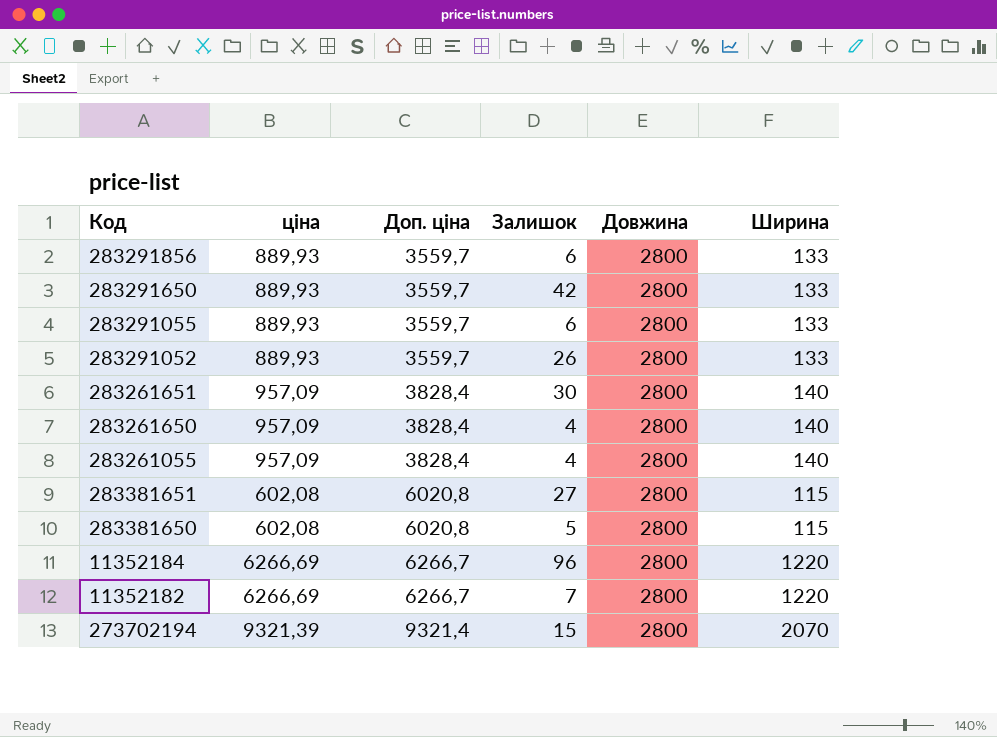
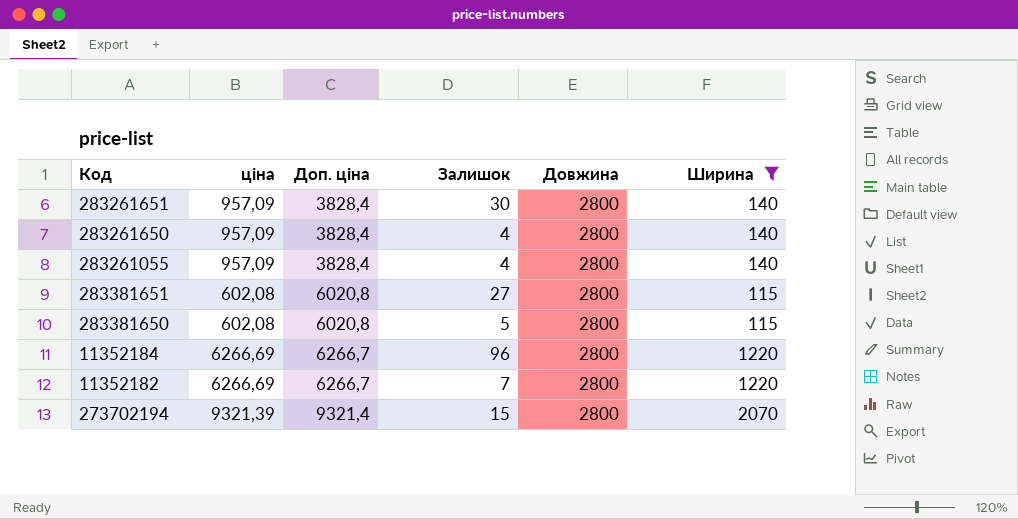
filter: none -> Ширина != 133

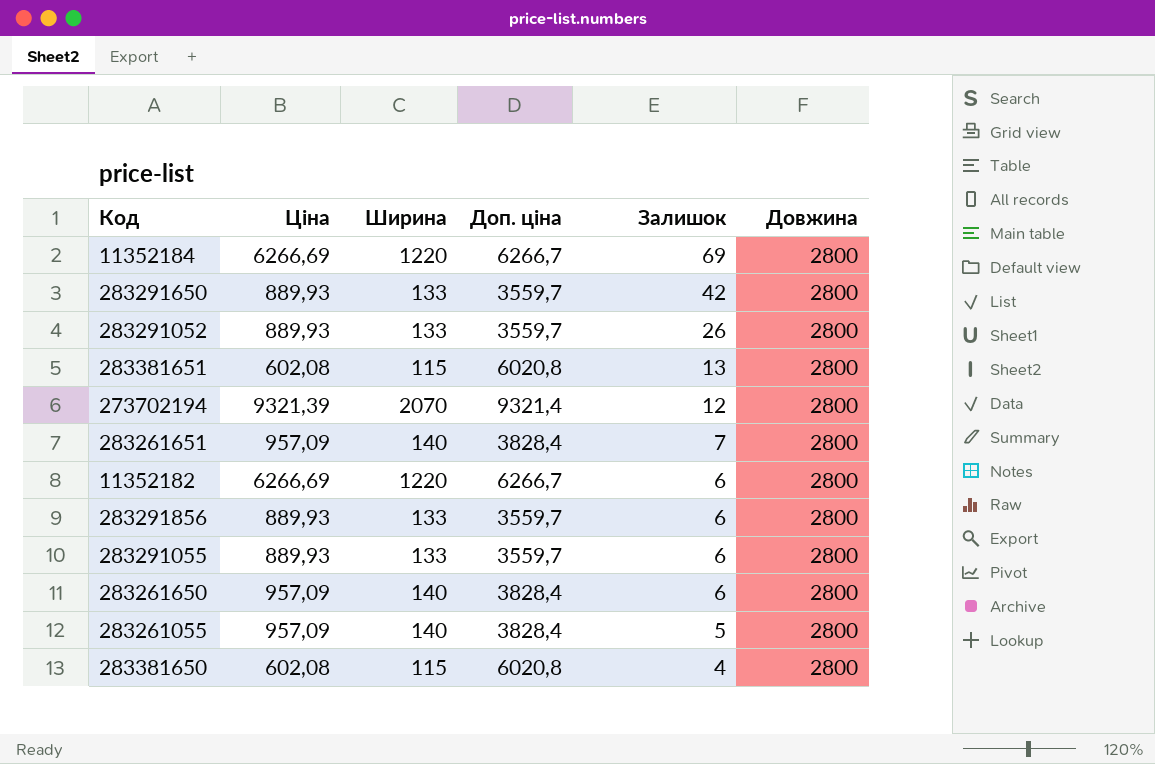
filter: Ширина != 133 -> none
row order: Доп. ціна ascending -> Залишок descending
column name: ціна -> Ціна
column Ширина | position: 6 -> 3
11352184 | Залишок: 96 -> 69
283381651 | Залишок: 27 -> 13
273702194 | Залишок: 15 -> 12
283261651 | Залишок: 30 -> 7
11352182 | Залишок: 7 -> 6
283261650 | Залишок: 4 -> 6
283261055 | Залишок: 4 -> 5
283381650 | Залишок: 5 -> 4

